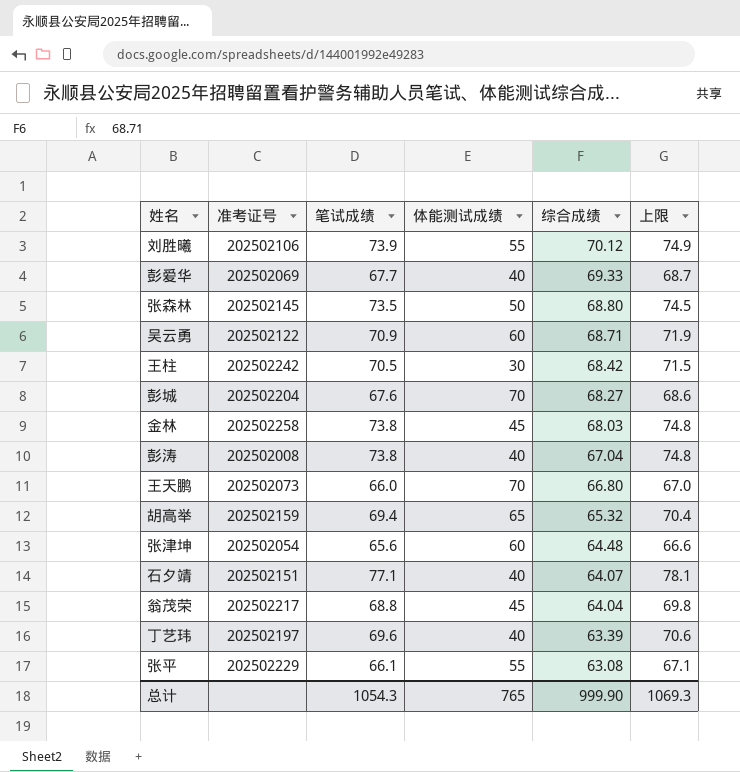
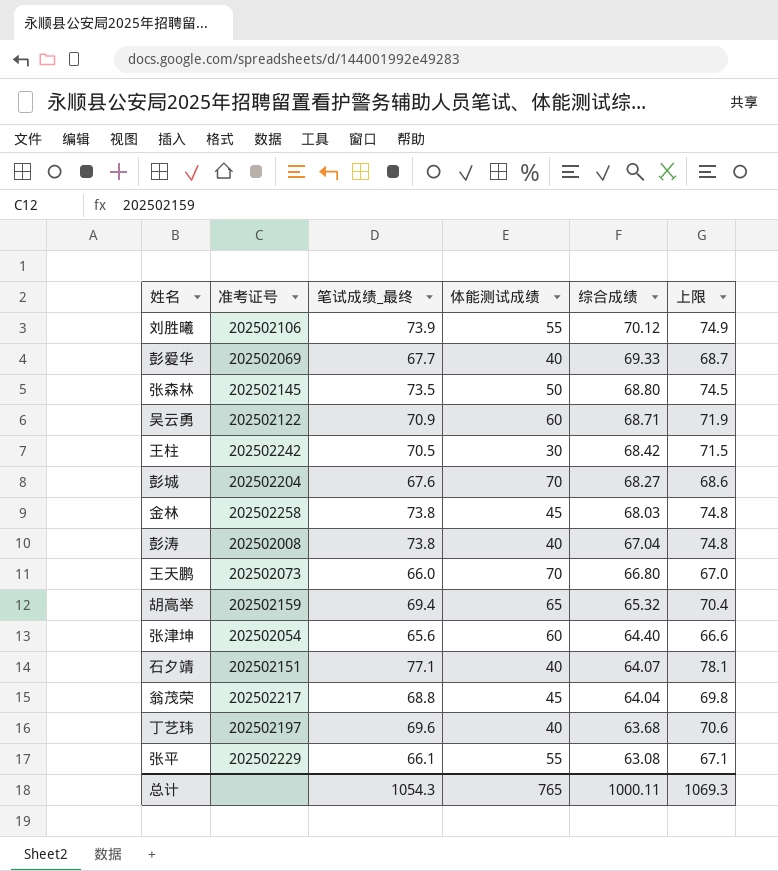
column name: 笔试成绩 -> 笔试成绩_最终
张津坤 | 综合成绩: 64.48 -> 64.40
丁艺玮 | 综合成绩: 63.39 -> 63.68
总计 | 综合成绩: 999.90 -> 1000.11

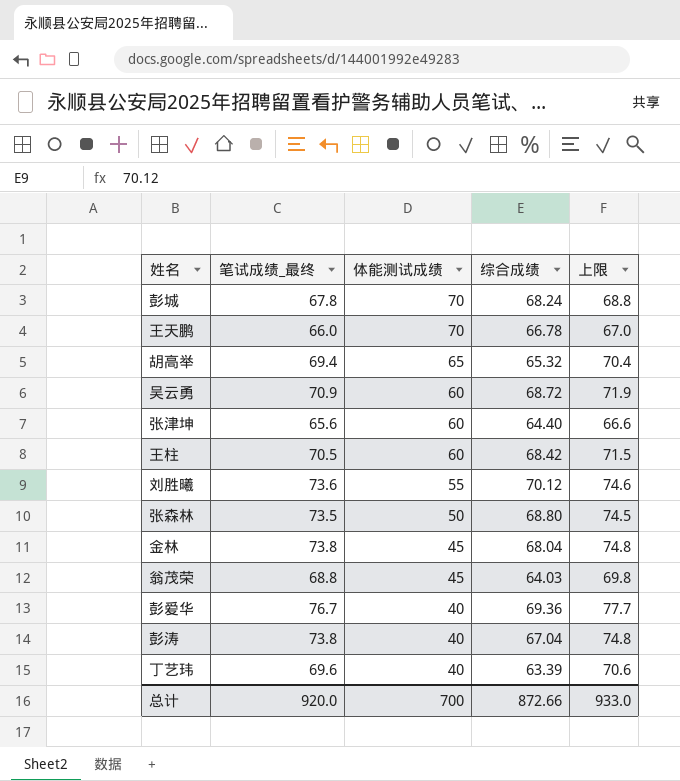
row order: 综合成绩 descending -> 体能测试成绩 descending
column 准考证号 | position: 2 -> none
row 石夕靖: 202502151 | 77.1 | 40 | 64.07 | 78.1 -> none
row 张平: 202502229 | 66.1 | 55 | 63.08 | 67.1 -> none
彭城 | 笔试成绩_最终: 67.6 -> 67.8
彭城 | 综合成绩: 68.27 -> 68.24
彭城 | 上限: 68.6 -> 68.8
王天鹏 | 综合成绩: 66.80 -> 66.78
吴云勇 | 综合成绩: 68.71 -> 68.72
王柱 | 体能测试成绩: 30 -> 60
刘胜曦 | 笔试成绩_最终: 73.9 -> 73.6
刘胜曦 | 上限: 74.9 -> 74.6
金林 | 综合成绩: 68.03 -> 68.04
翁茂荣 | 综合成绩: 64.04 -> 64.03
彭爱华 | 笔试成绩_最终: 67.7 -> 76.7
彭爱华 | 综合成绩: 69.33 -> 69.36
彭爱华 | 上限: 68.7 -> 77.7
丁艺玮 | 综合成绩: 63.68 -> 63.39
总计 | 笔试成绩_最终: 1054.3 -> 920.0
总计 | 体能测试成绩: 765 -> 700
总计 | 综合成绩: 1000.11 -> 872.66
总计 | 上限: 1069.3 -> 933.0

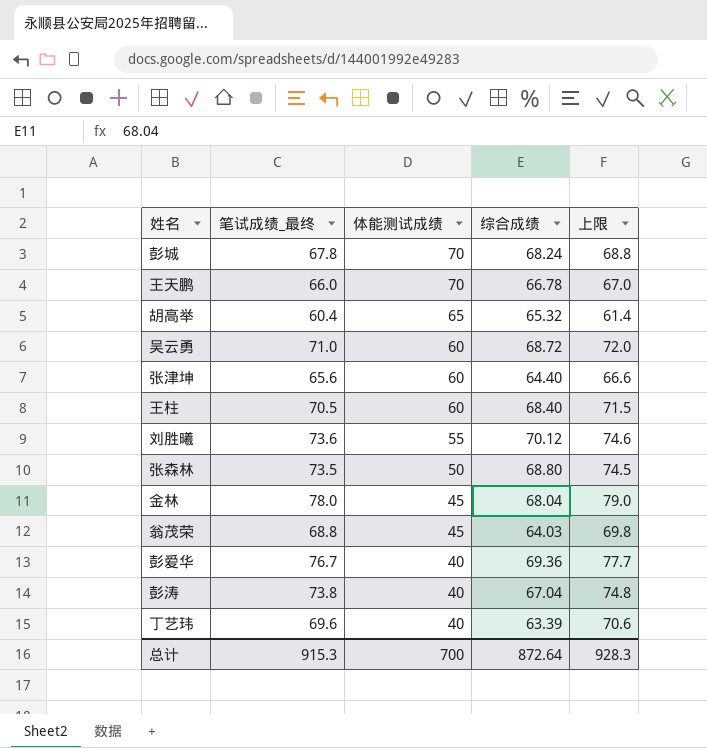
胡高举 | 笔试成绩_最终: 69.4 -> 60.4
胡高举 | 上限: 70.4 -> 61.4
吴云勇 | 笔试成绩_最终: 70.9 -> 71.0
吴云勇 | 上限: 71.9 -> 72.0
王柱 | 综合成绩: 68.42 -> 68.40
金林 | 笔试成绩_最终: 73.8 -> 78.0
金林 | 上限: 74.8 -> 79.0
总计 | 笔试成绩_最终: 920.0 -> 915.3
总计 | 综合成绩: 872.66 -> 872.64
总计 | 上限: 933.0 -> 928.3

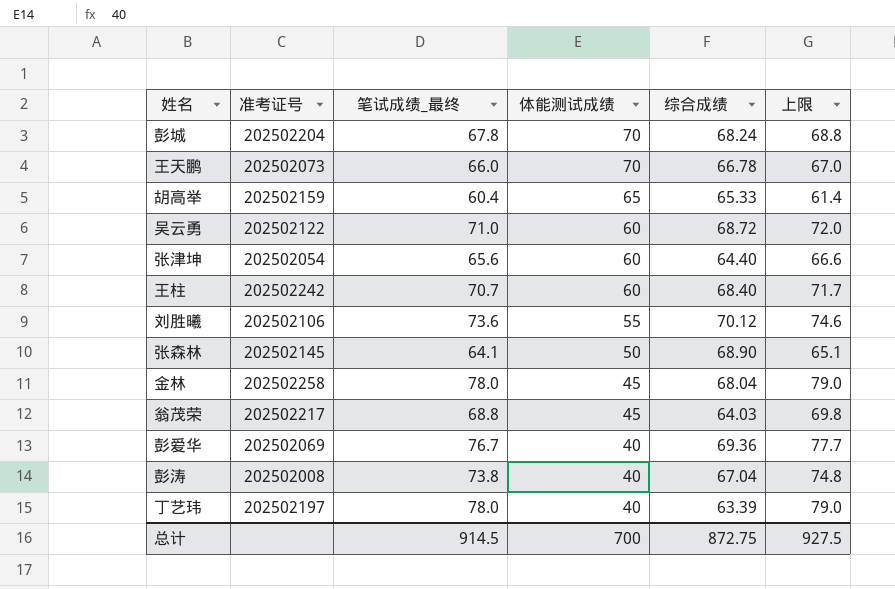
column 准考证号 | position: none -> 2
胡高举 | 综合成绩: 65.32 -> 65.33
王柱 | 笔试成绩_最终: 70.5 -> 70.7
王柱 | 上限: 71.5 -> 71.7
张森林 | 笔试成绩_最终: 73.5 -> 64.1
张森林 | 综合成绩: 68.80 -> 68.90
张森林 | 上限: 74.5 -> 65.1
丁艺玮 | 笔试成绩_最终: 69.6 -> 78.0
丁艺玮 | 上限: 70.6 -> 79.0
总计 | 笔试成绩_最终: 915.3 -> 914.5
总计 | 综合成绩: 872.64 -> 872.75
总计 | 上限: 928.3 -> 927.5

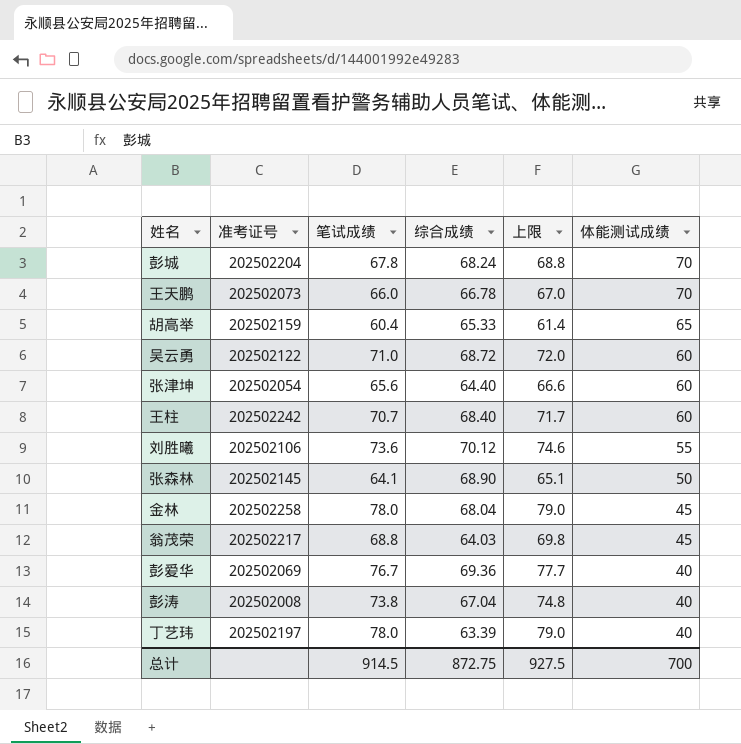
column name: 笔试成绩_最终 -> 笔试成绩
column 体能测试成绩 | position: 4 -> 6

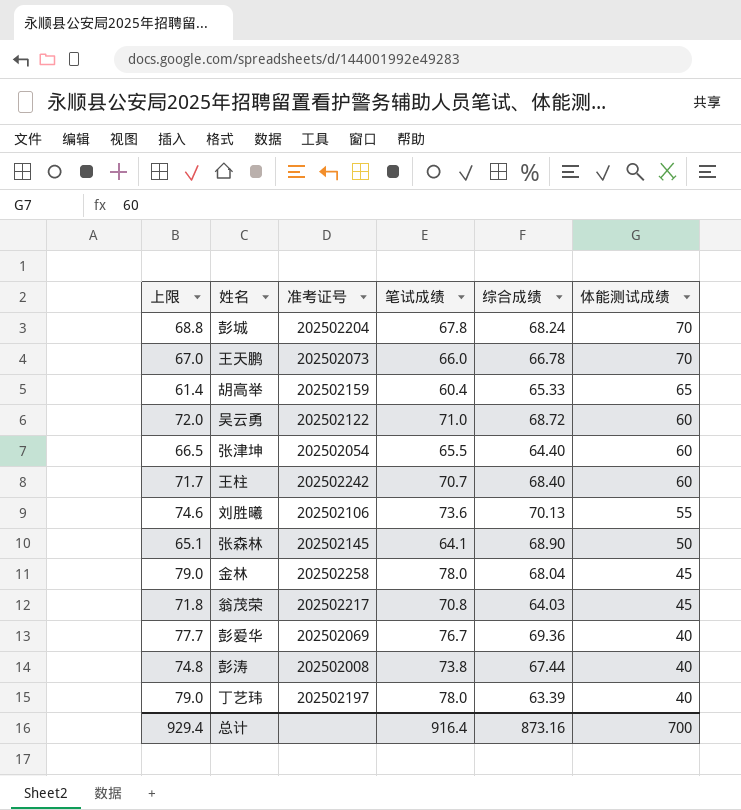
column 上限 | position: 5 -> 1
张津坤 | 上限: 66.6 -> 66.5
张津坤 | 笔试成绩: 65.6 -> 65.5
刘胜曦 | 综合成绩: 70.12 -> 70.13
翁茂荣 | 上限: 69.8 -> 71.8
翁茂荣 | 笔试成绩: 68.8 -> 70.8
彭涛 | 综合成绩: 67.04 -> 67.44
总计 | 上限: 927.5 -> 929.4
总计 | 笔试成绩: 914.5 -> 916.4
总计 | 综合成绩: 872.75 -> 873.16

